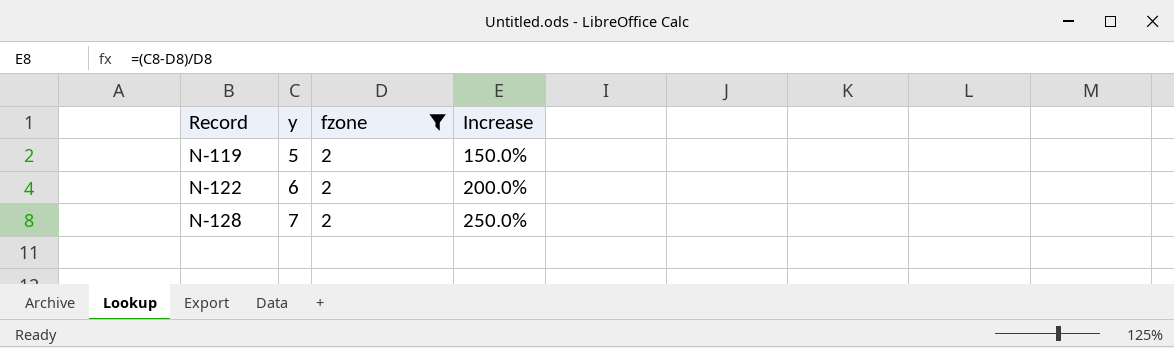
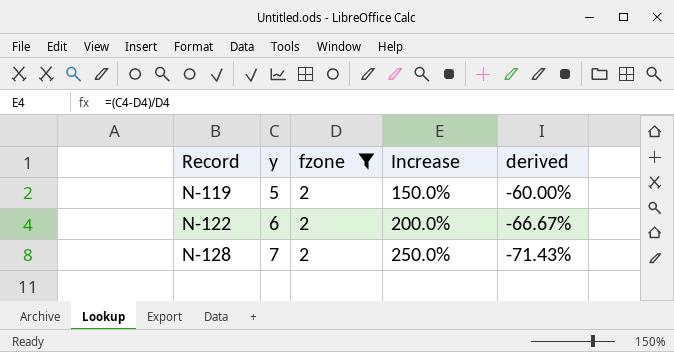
column derived | formula: none -> ([fzone] - [y]) / [y]

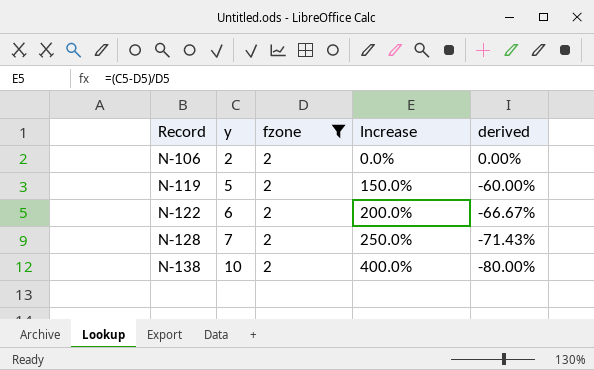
row N-106: none -> 2 | 2 | 0.0% | 0.00%
row N-138: none -> 10 | 2 | 400.0% | -80.00%

